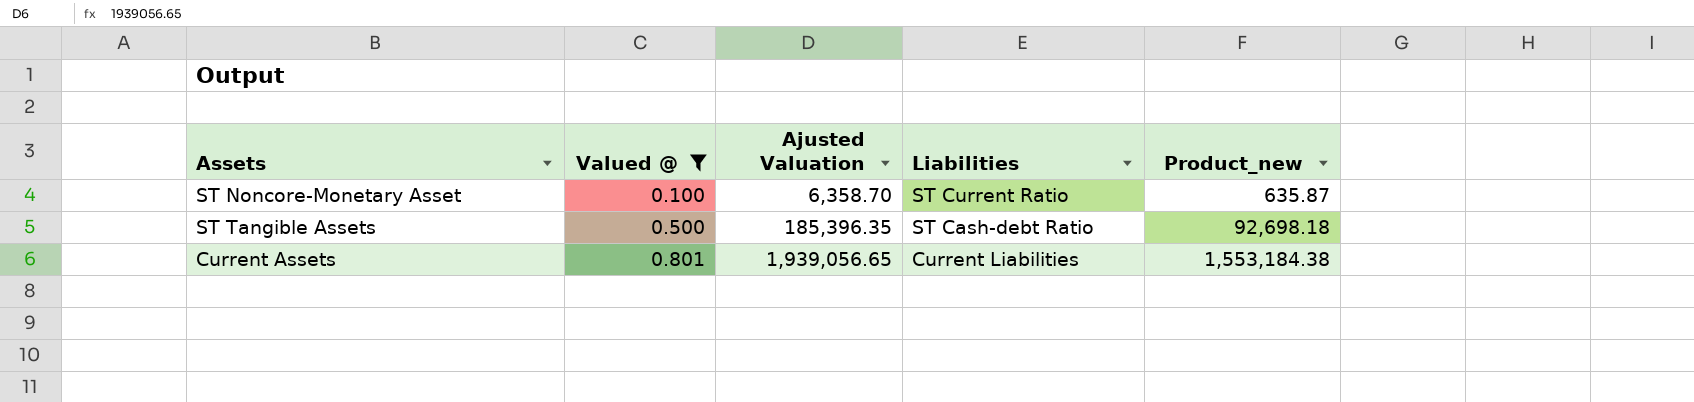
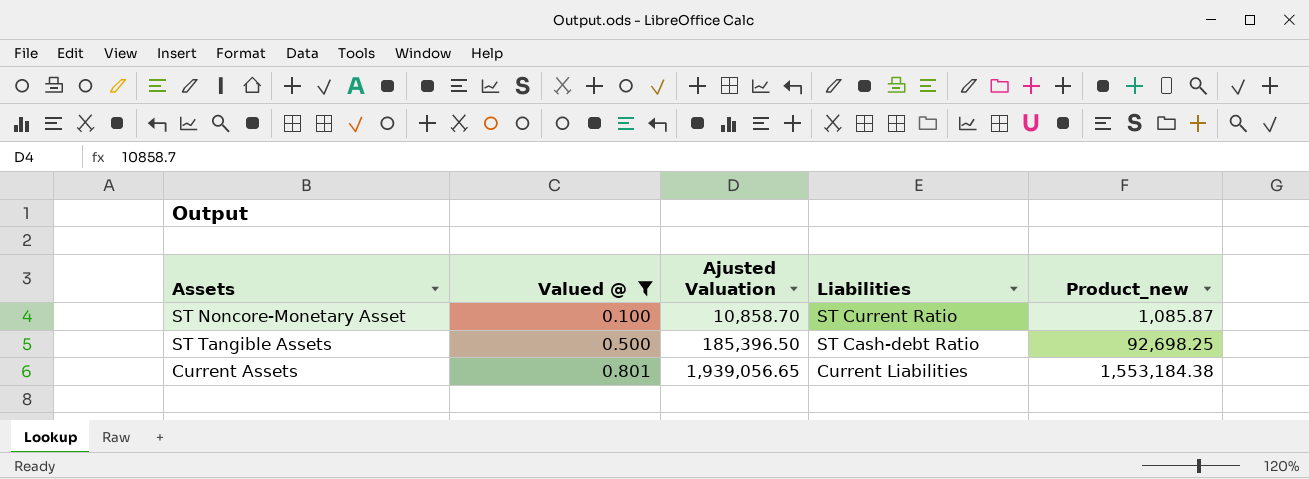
ST Noncore-Monetary Asset | Ajusted Valuation: 6,358.70 -> 10,858.70
ST Noncore-Monetary Asset | Product_new: 635.87 -> 1,085.87
ST Tangible Assets | Ajusted Valuation: 185,396.35 -> 185,396.50
ST Tangible Assets | Product_new: 92,698.18 -> 92,698.25

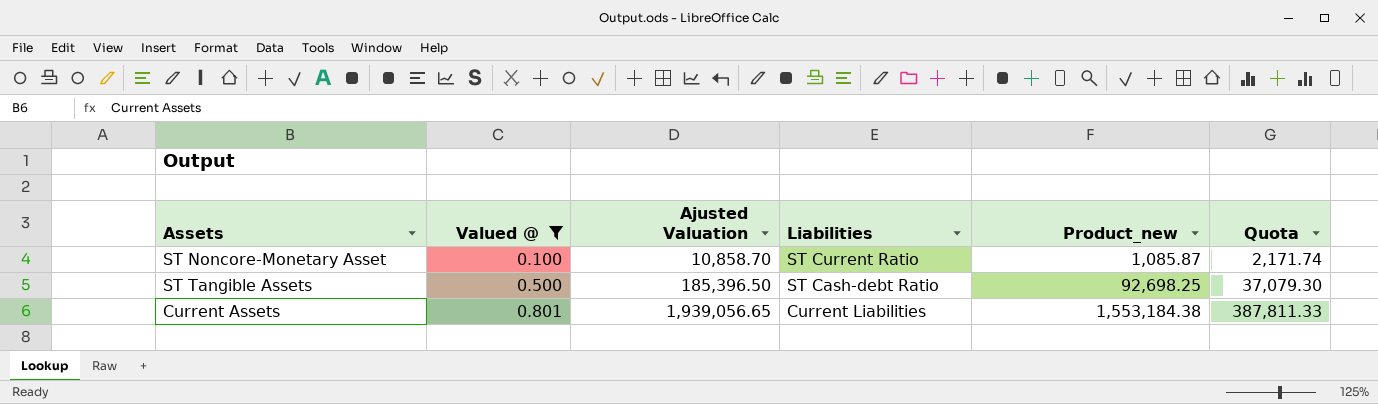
column Quota | formula: none -> [Ajusted Valuation] * 0.2

